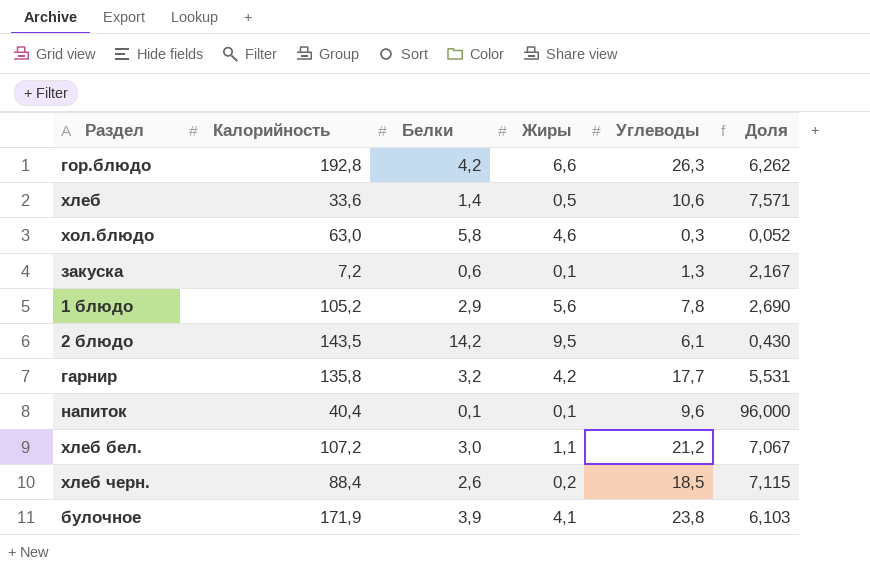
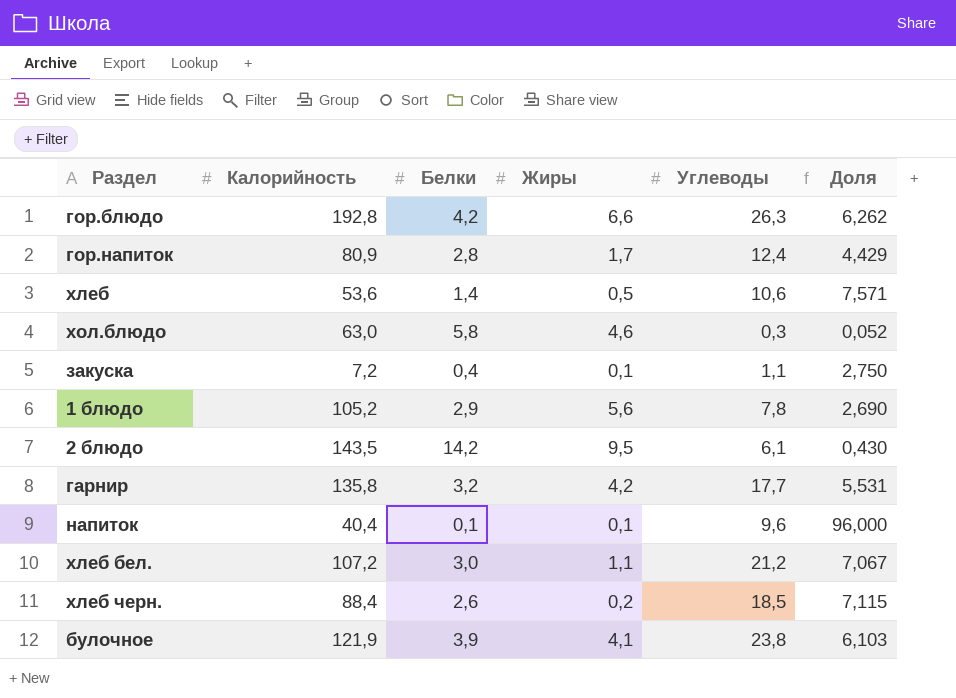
row гор.напиток: none -> 80,9 | 2,8 | 1,7 | 12,4 | 4,429
хлеб | Калорийность: 33,6 -> 53,6
закуска | Белки: 0,6 -> 0,4
закуска | Углеводы: 1,3 -> 1,1
закуска | Доля: 2,167 -> 2,750
булочное | Калорийность: 171,9 -> 121,9

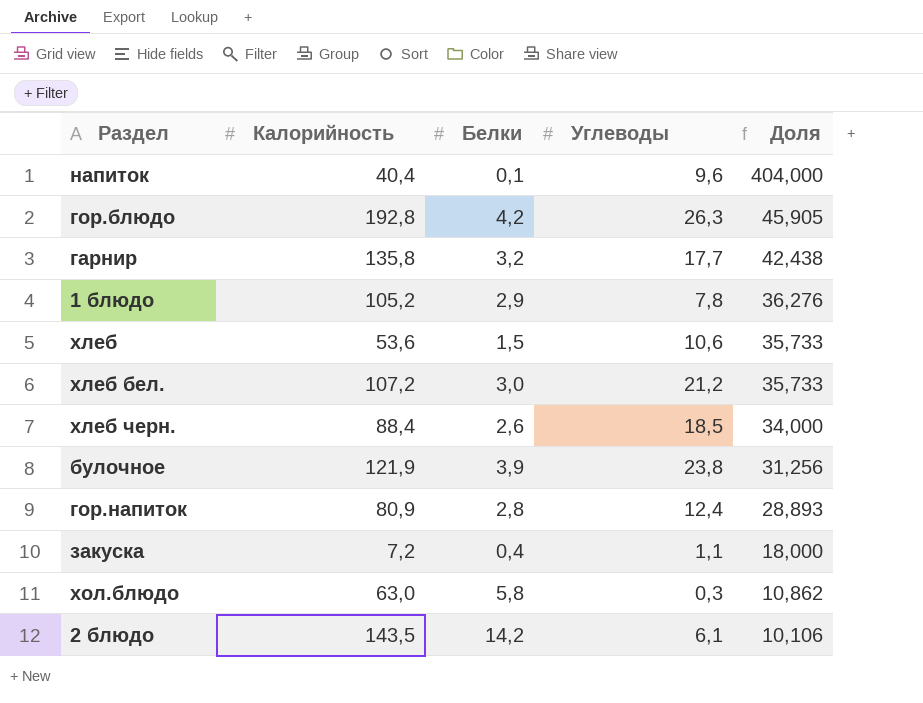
row order: none -> Доля descending
column Жиры | position: 4 -> none
column Доля | formula: [Углеводы] / [Белки] -> [Калорийность] / [Белки]
хлеб | Белки: 1,4 -> 1,5

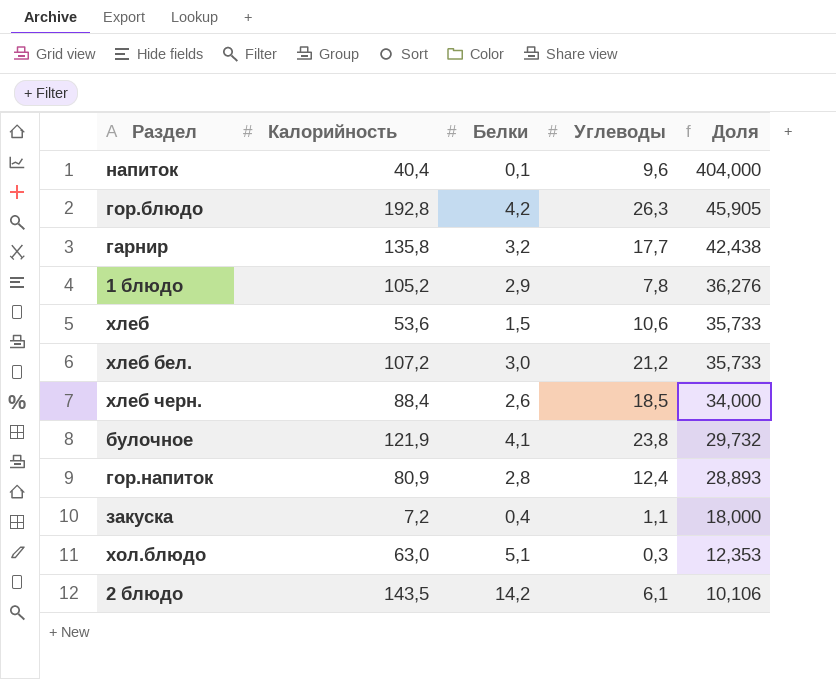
булочное | Белки: 3,9 -> 4,1
булочное | Доля: 31,256 -> 29,732
хол.блюдо | Белки: 5,8 -> 5,1
хол.блюдо | Доля: 10,862 -> 12,353

